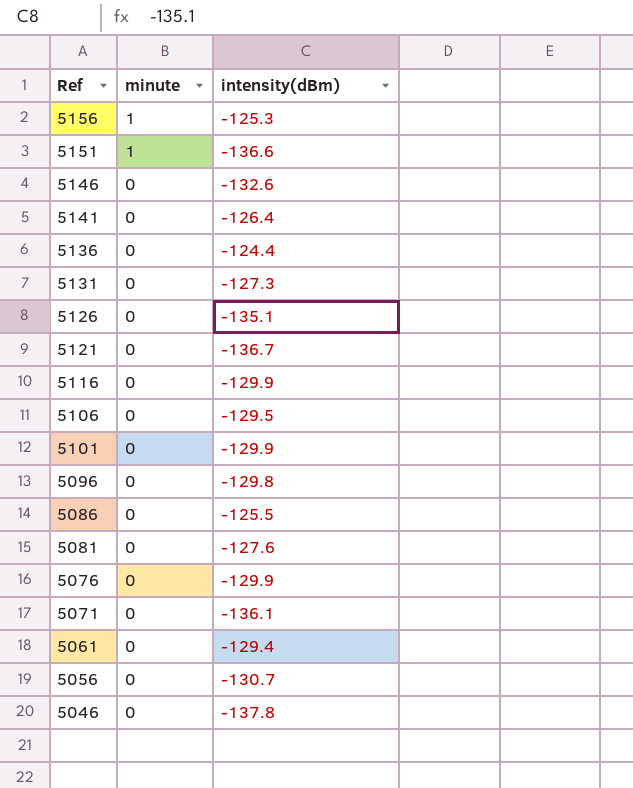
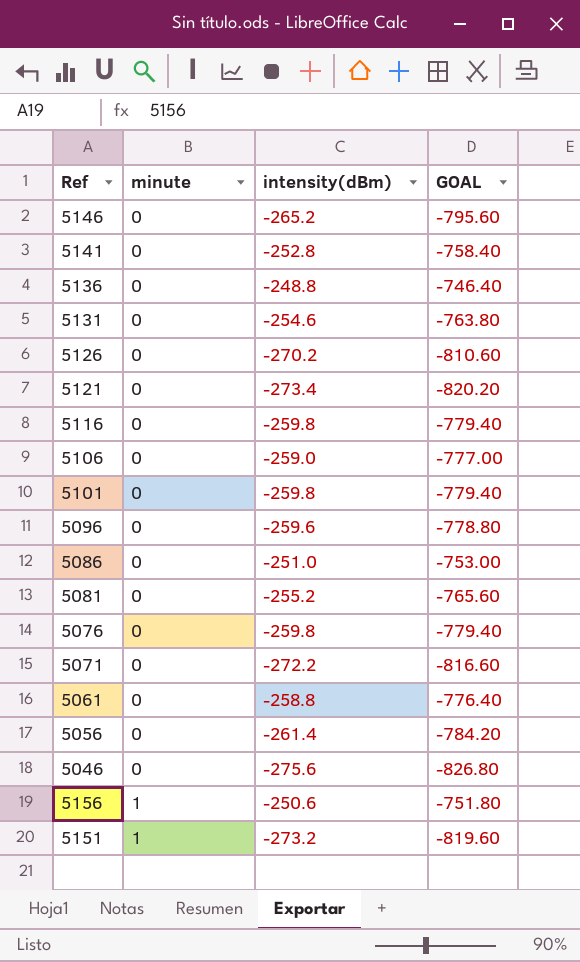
row order: Ref descending -> minute ascending
column GOAL | formula: none -> [intensity(dBm)] * 3
5146 | intensity(dBm): -132.6 -> -265.2
5141 | intensity(dBm): -126.4 -> -252.8
5136 | intensity(dBm): -124.4 -> -248.8
5131 | intensity(dBm): -127.3 -> -254.6
5126 | intensity(dBm): -135.1 -> -270.2
5121 | intensity(dBm): -136.7 -> -273.4
5116 | intensity(dBm): -129.9 -> -259.8
5106 | intensity(dBm): -129.5 -> -259.0
5101 | intensity(dBm): -129.9 -> -259.8
5096 | intensity(dBm): -129.8 -> -259.6
5086 | intensity(dBm): -125.5 -> -251.0
5081 | intensity(dBm): -127.6 -> -255.2
5076 | intensity(dBm): -129.9 -> -259.8
5071 | intensity(dBm): -136.1 -> -272.2
5061 | intensity(dBm): -129.4 -> -258.8
5056 | intensity(dBm): -130.7 -> -261.4
5046 | intensity(dBm): -137.8 -> -275.6
5156 | intensity(dBm): -125.3 -> -250.6
5151 | intensity(dBm): -136.6 -> -273.2

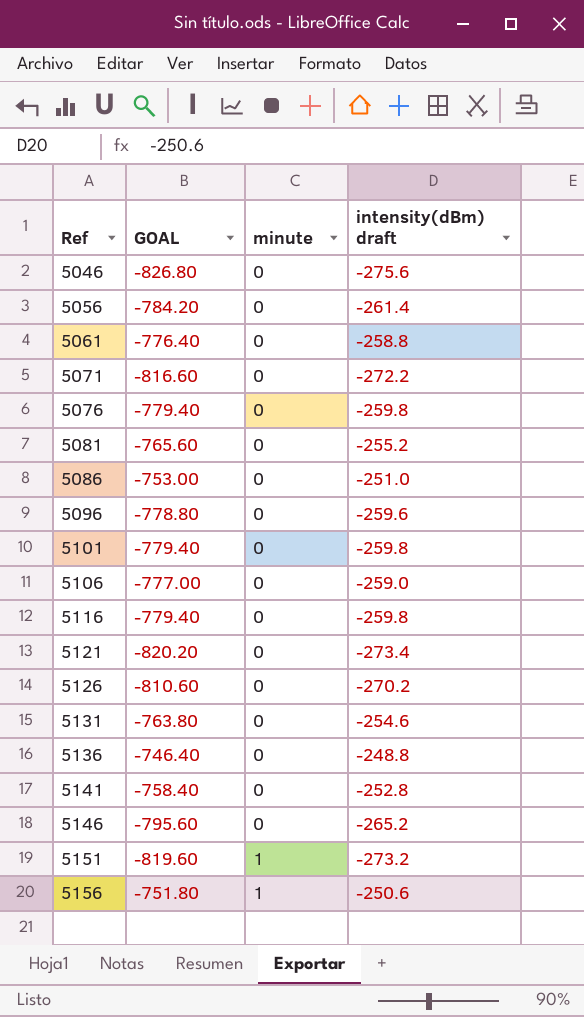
row order: minute ascending -> Ref ascending
column GOAL | position: 4 -> 2
column name: intensity(dBm) -> intensity(dBm) draft

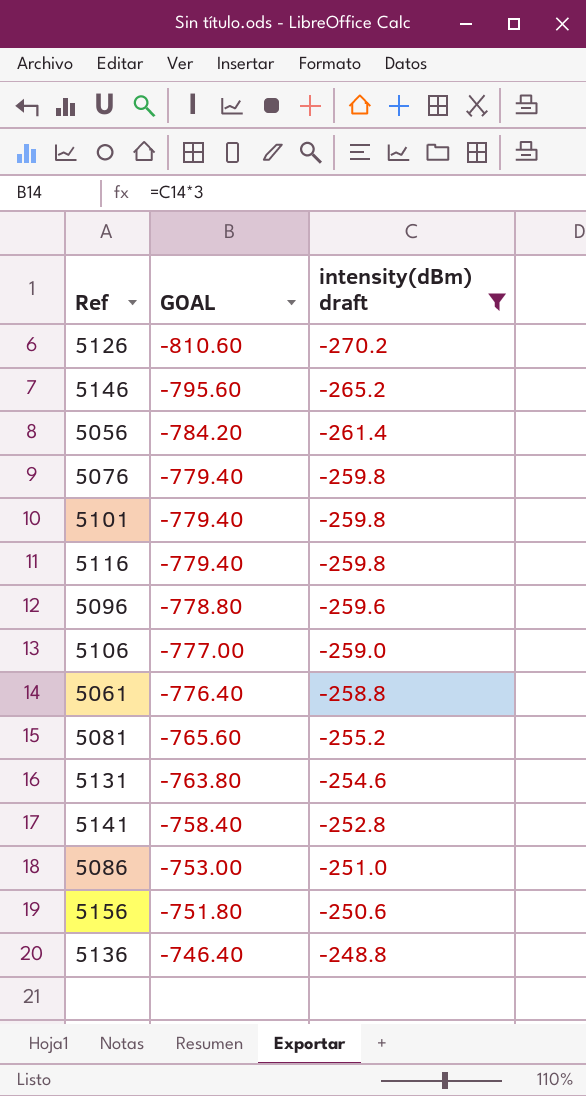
filter: none -> intensity(dBm) draft >= -270.2
row order: Ref ascending -> GOAL ascending
column minute | position: 3 -> none

